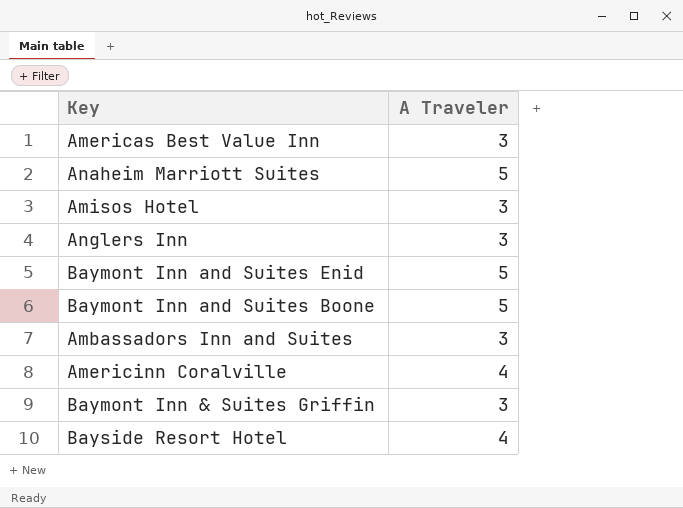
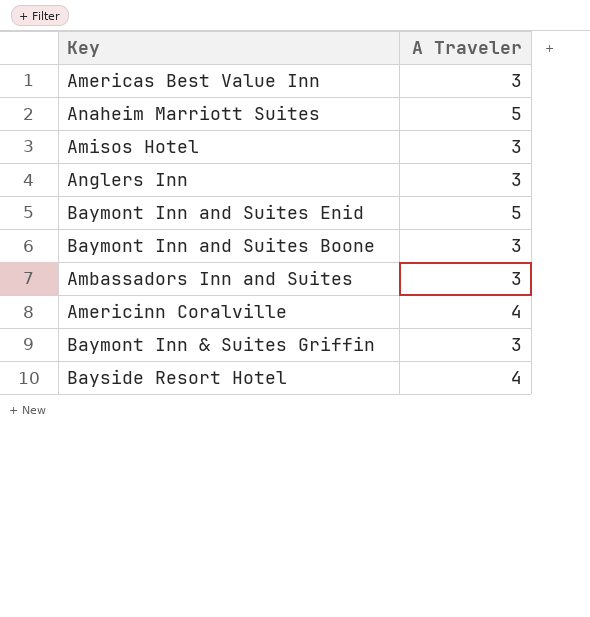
Baymont Inn and Suites Boone | A Traveler: 5 -> 3

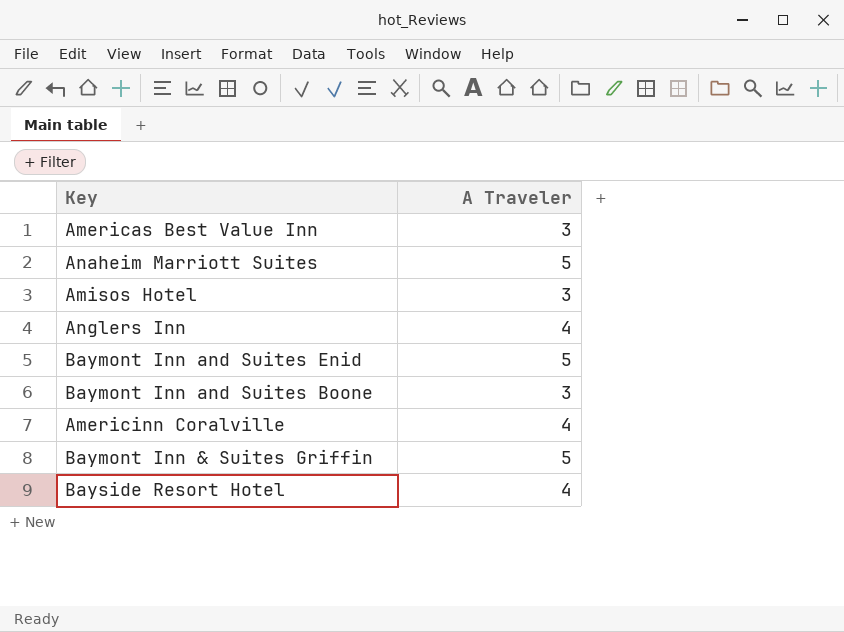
row Ambassadors Inn and Suites: 3 -> none
Anglers Inn | A Traveler: 3 -> 4
Baymont Inn & Suites Griffin | A Traveler: 3 -> 5

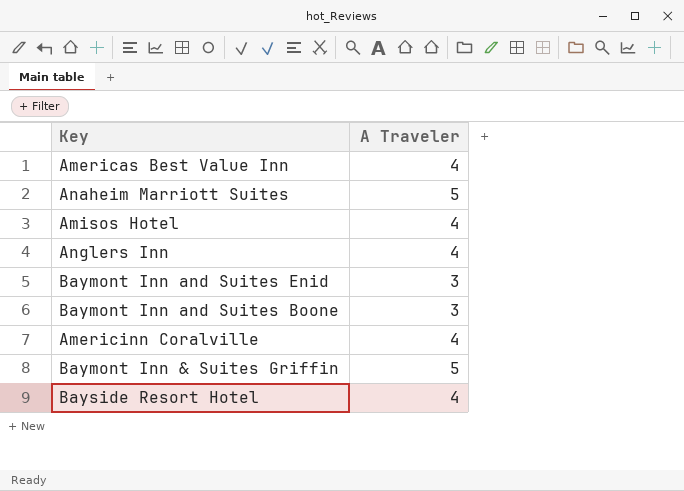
Americas Best Value Inn | A Traveler: 3 -> 4
Amisos Hotel | A Traveler: 3 -> 4
Baymont Inn and Suites Enid | A Traveler: 5 -> 3

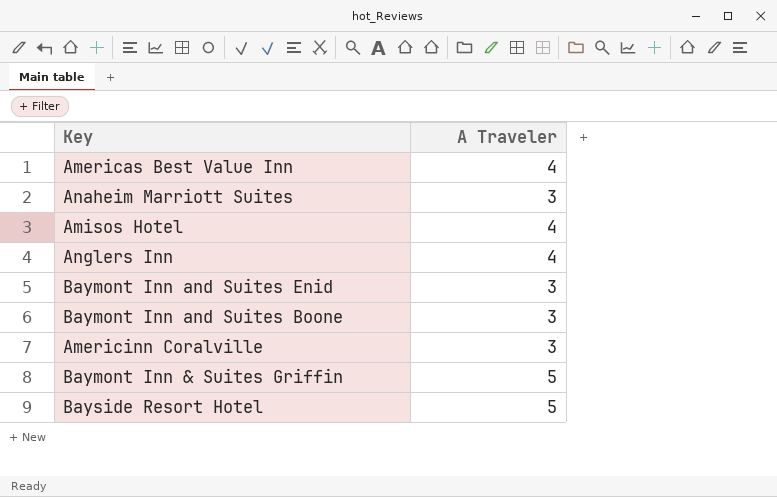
Anaheim Marriott Suites | A Traveler: 5 -> 3
Americinn Coralville | A Traveler: 4 -> 3
Bayside Resort Hotel | A Traveler: 4 -> 5

